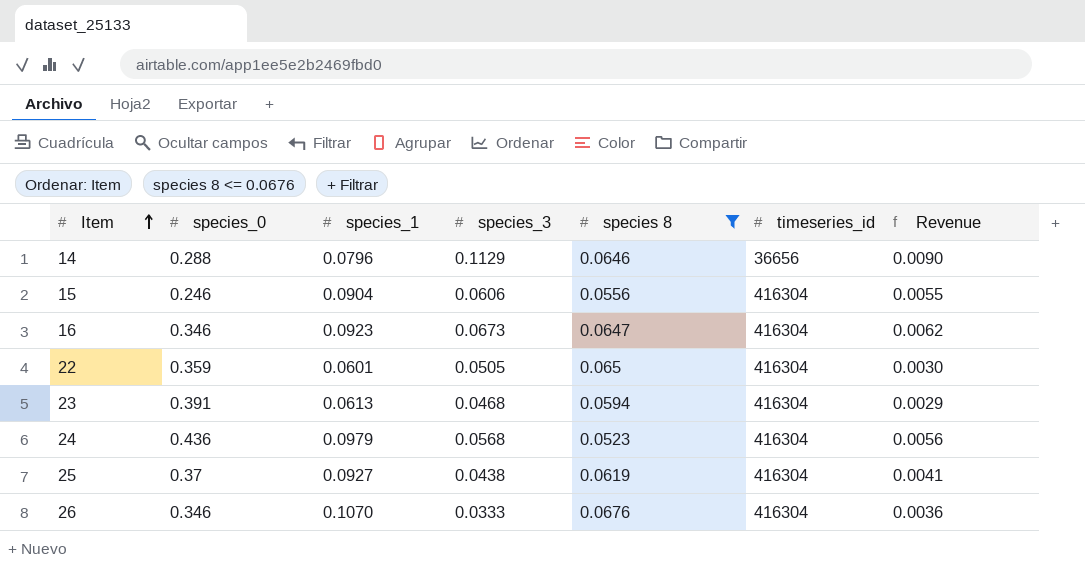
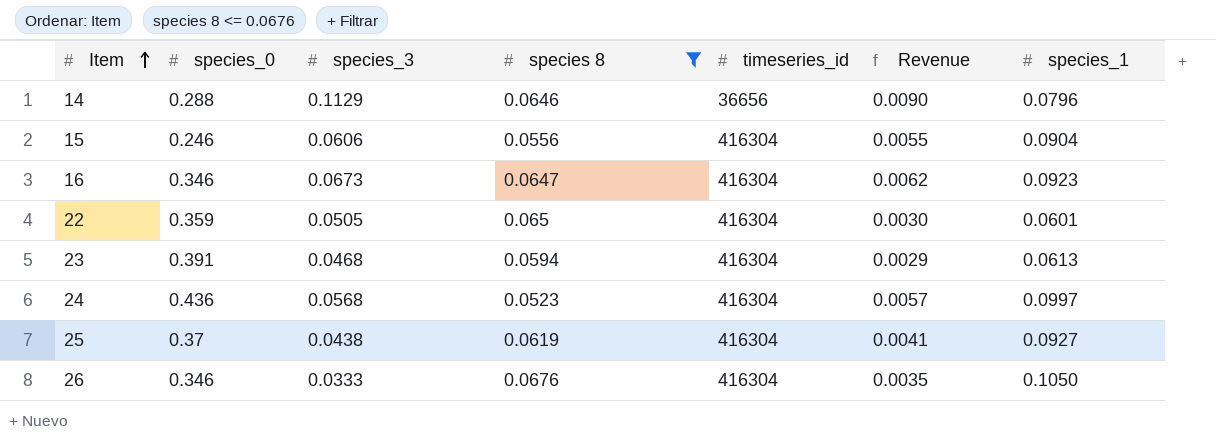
column species_1 | position: 3 -> 7
24 | Revenue: 0.0056 -> 0.0057
24 | species_1: 0.0979 -> 0.0997
26 | Revenue: 0.0036 -> 0.0035
26 | species_1: 0.1070 -> 0.1050

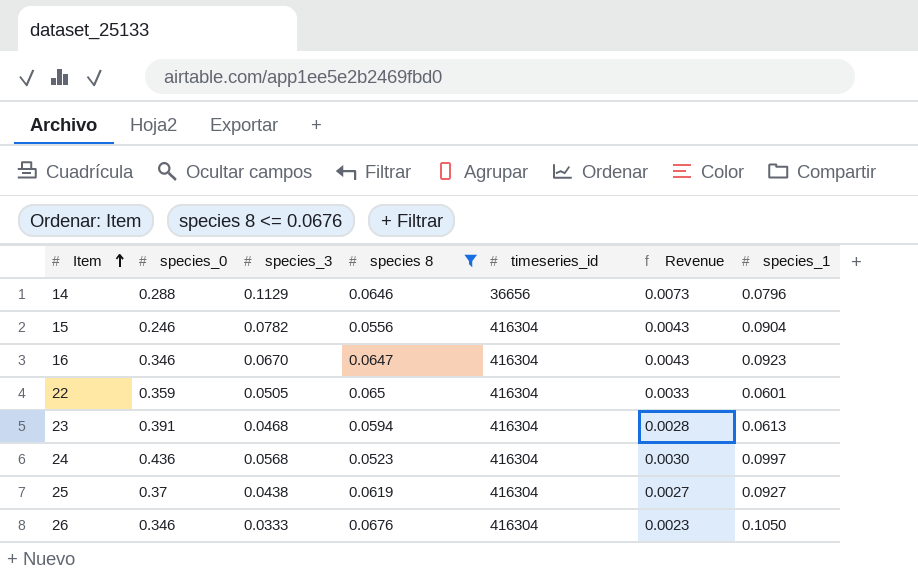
column Revenue | formula: [species_3] * [species_1] -> [species_3] * [species 8]
15 | species_3: 0.0606 -> 0.0782
16 | species_3: 0.0673 -> 0.0670

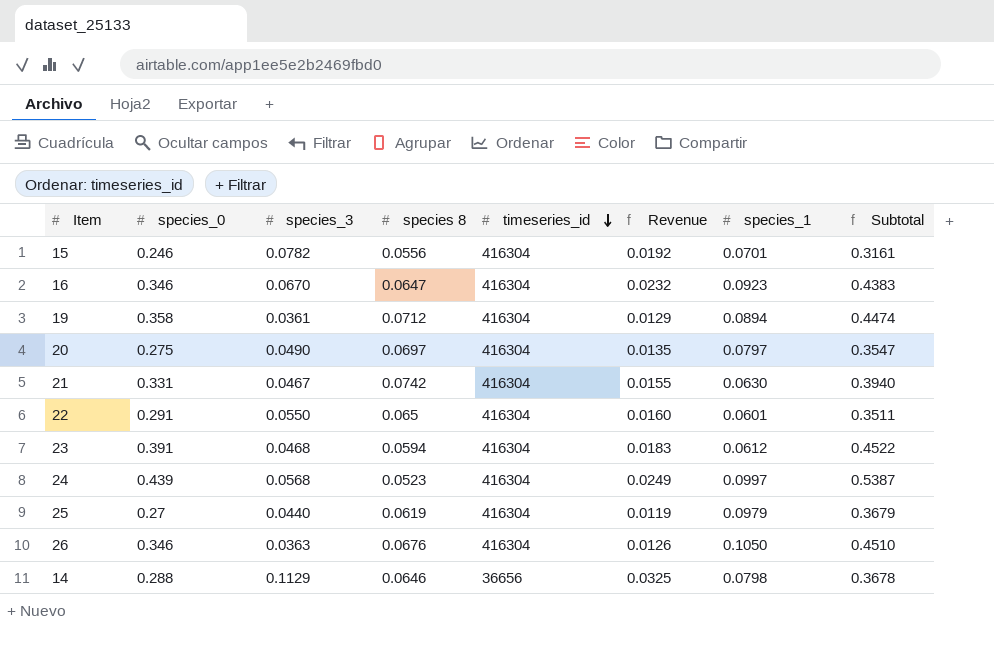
filter: species 8 <= 0.0676 -> none
row order: Item ascending -> timeseries_id descending
column Revenue | formula: [species_3] * [species 8] -> [species_0] * [species_3]
column Subtotal | formula: none -> [species_0] + [species_1]
15 | species_1: 0.0904 -> 0.0701
22 | species_0: 0.359 -> 0.291
22 | species_3: 0.0505 -> 0.0550
23 | species_1: 0.0613 -> 0.0612
24 | species_0: 0.436 -> 0.439
25 | species_0: 0.37 -> 0.27
25 | species_3: 0.0438 -> 0.0440
25 | species_1: 0.0927 -> 0.0979
26 | species_3: 0.0333 -> 0.0363
14 | species_1: 0.0796 -> 0.0798

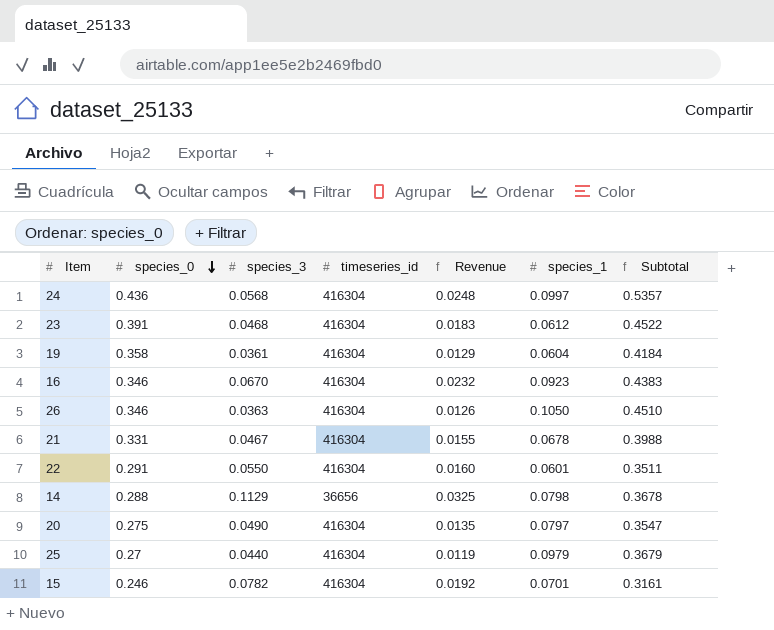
row order: timeseries_id descending -> species_0 descending
column species 8 | position: 4 -> none
24 | species_0: 0.439 -> 0.436
24 | Revenue: 0.0249 -> 0.0248
24 | Subtotal: 0.5387 -> 0.5357
19 | species_1: 0.0894 -> 0.0604
19 | Subtotal: 0.4474 -> 0.4184
21 | species_1: 0.0630 -> 0.0678
21 | Subtotal: 0.3940 -> 0.3988

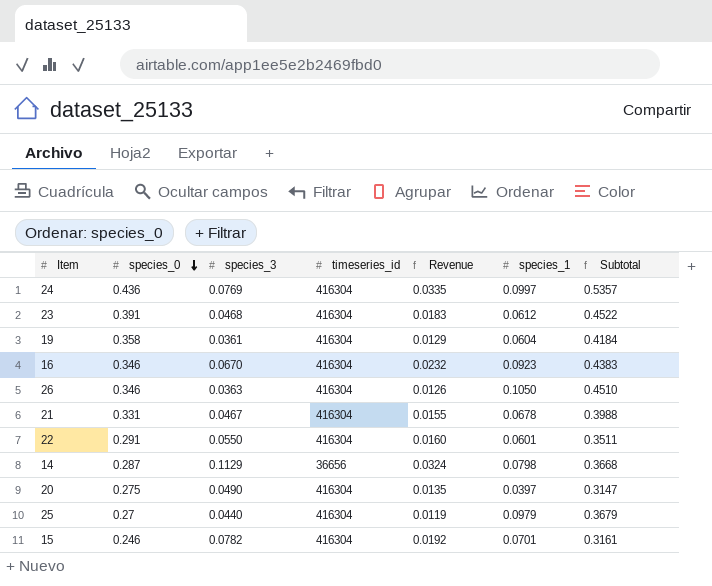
24 | species_3: 0.0568 -> 0.0769
24 | Revenue: 0.0248 -> 0.0335
14 | species_0: 0.288 -> 0.287
14 | Revenue: 0.0325 -> 0.0324
14 | Subtotal: 0.3678 -> 0.3668
20 | species_1: 0.0797 -> 0.0397
20 | Subtotal: 0.3547 -> 0.3147

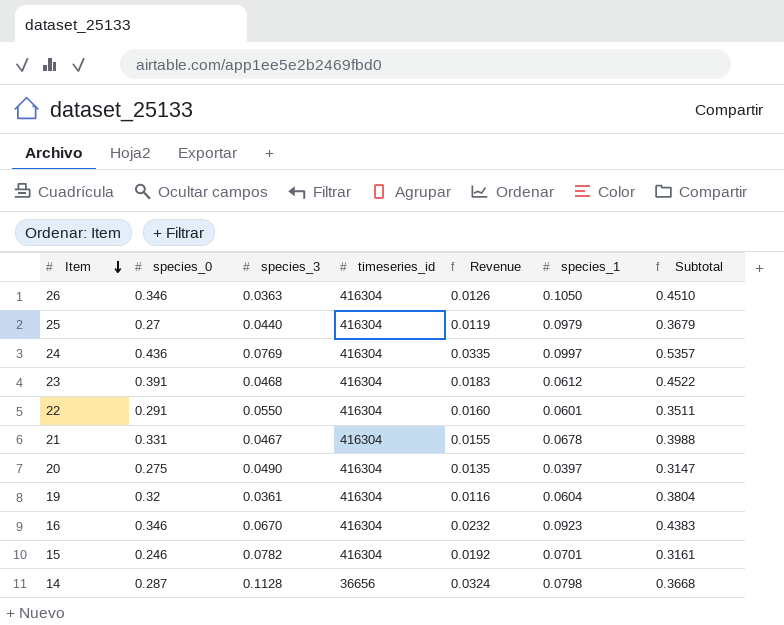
row order: species_0 descending -> Item descending
19 | species_0: 0.358 -> 0.32
19 | Revenue: 0.0129 -> 0.0116
19 | Subtotal: 0.4184 -> 0.3804
14 | species_3: 0.1129 -> 0.1128

